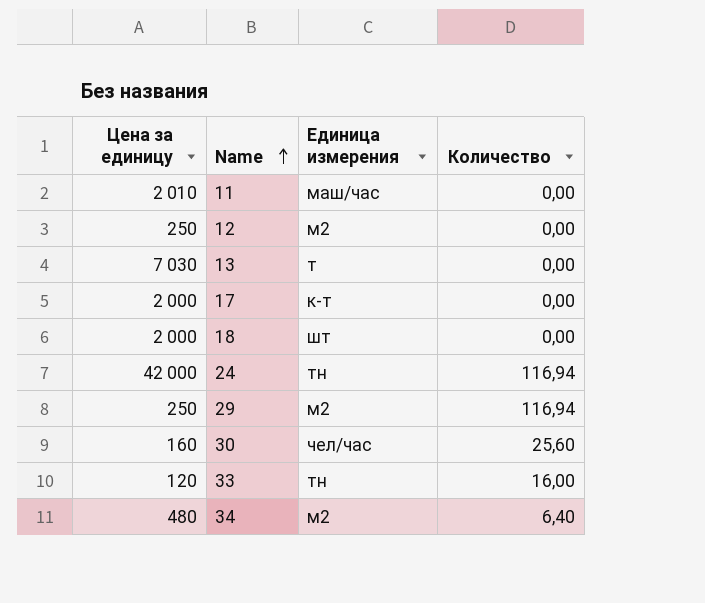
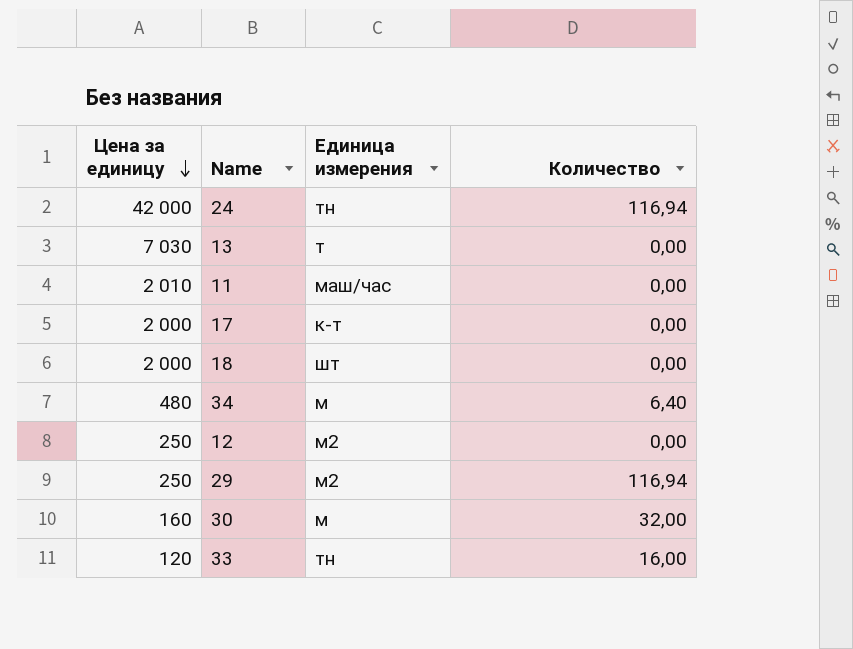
row order: Name ascending -> Цена за единицу descending
34 | Единица измерения: м2 -> м
30 | Единица измерения: чел/час -> м
30 | Количество: 25,60 -> 32,00

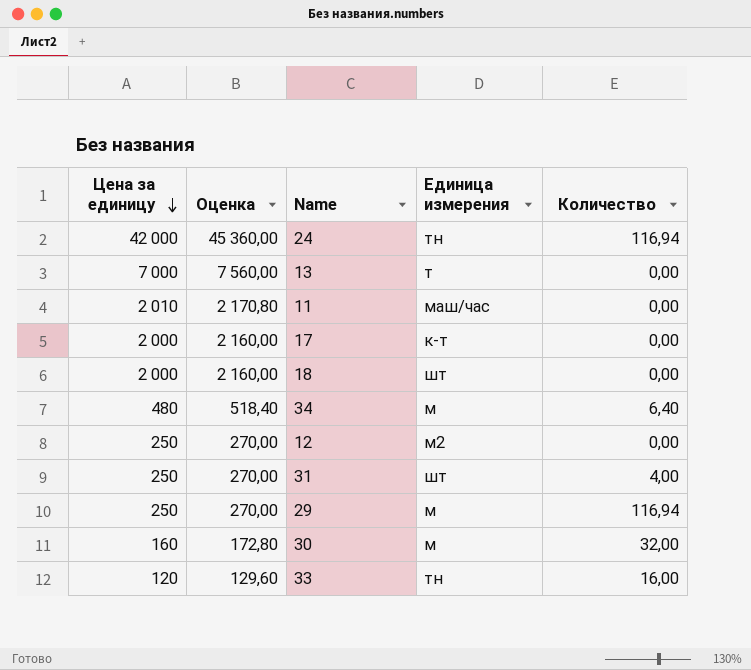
column Оценка | formula: none -> [Цена за единицу] * 1,08
13 | Цена за единицу: 7 030 -> 7 000
row 31: none -> 250 | 270,00 | шт | 4,00
29 | Единица измерения: м2 -> м

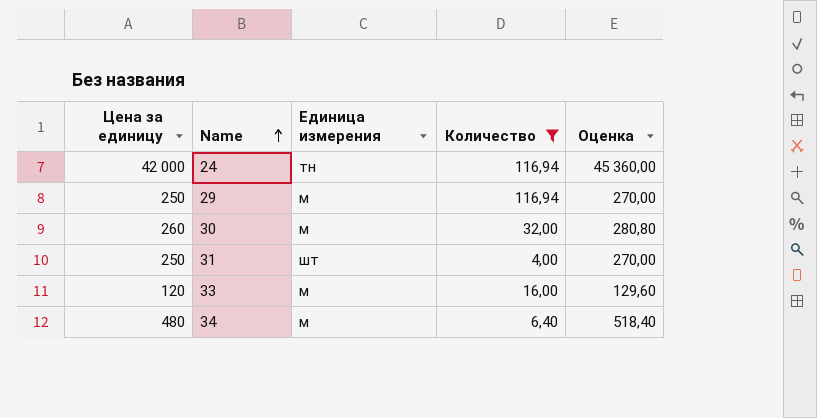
filter: none -> Количество != 0,00
row order: Цена за единицу descending -> Name ascending
column Оценка | position: 2 -> 5
30 | Цена за единицу: 160 -> 260
30 | Оценка: 172,80 -> 280,80
33 | Единица измерения: тн -> м

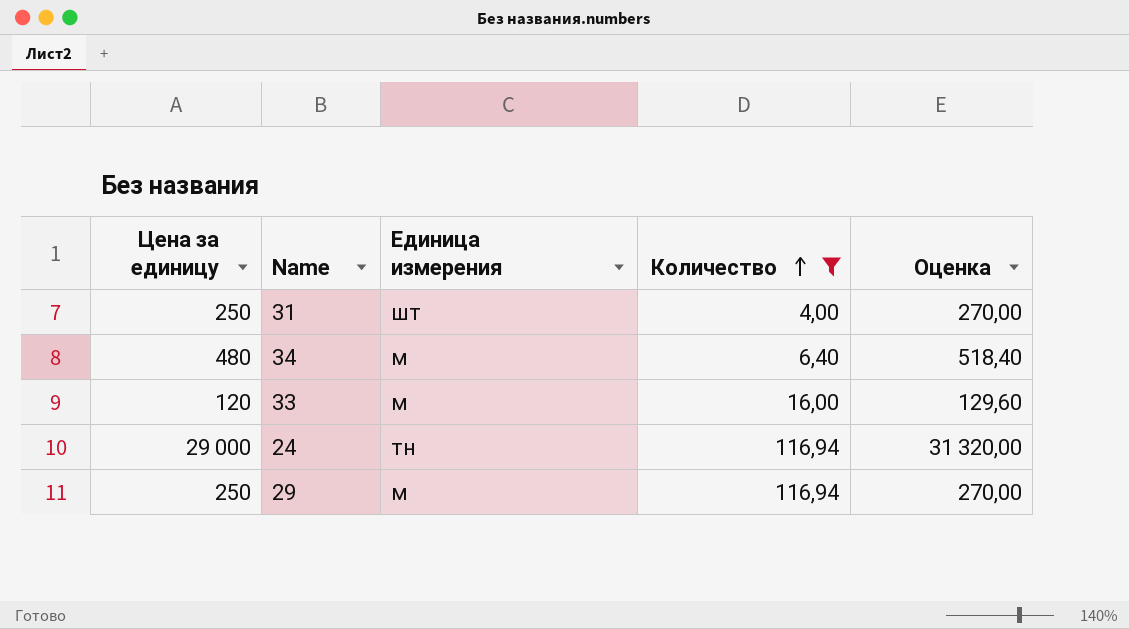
row order: Name ascending -> Количество ascending
row 30: 260 | м | 32,00 | 280,80 -> none
24 | Цена за единицу: 42 000 -> 29 000
24 | Оценка: 45 360,00 -> 31 320,00

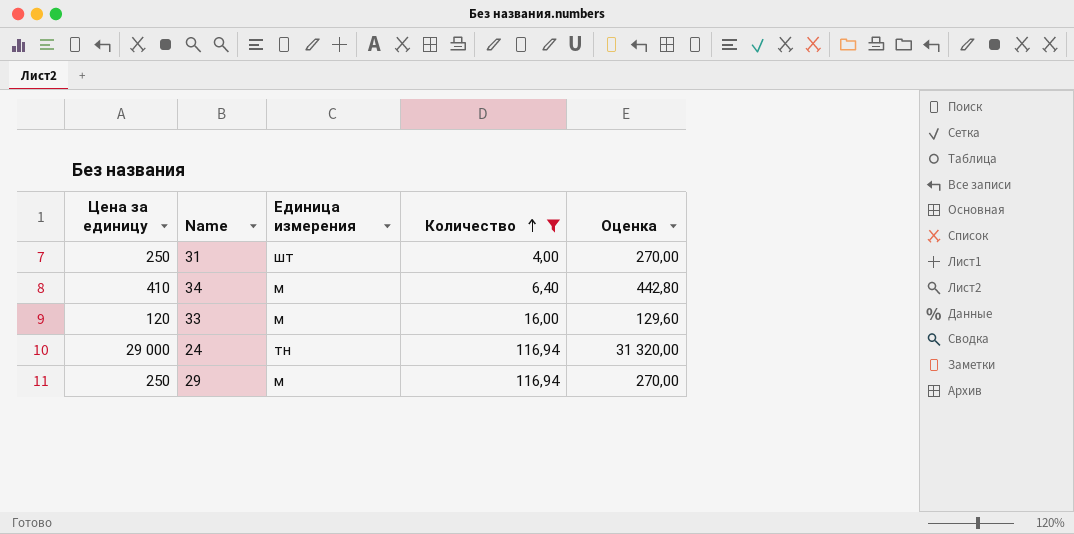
34 | Цена за единицу: 480 -> 410
34 | Оценка: 518,40 -> 442,80

